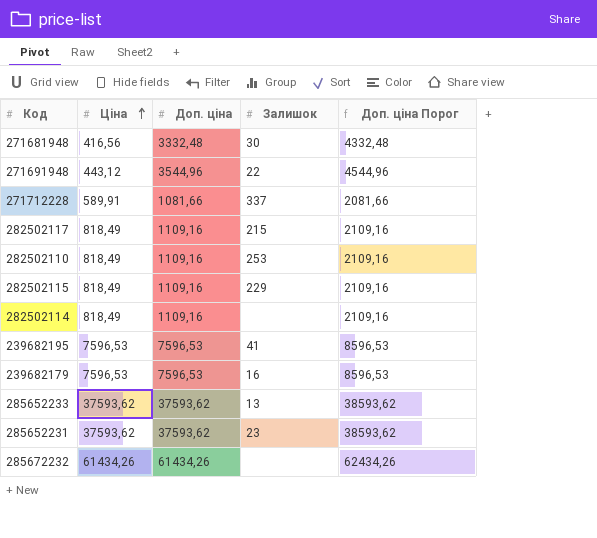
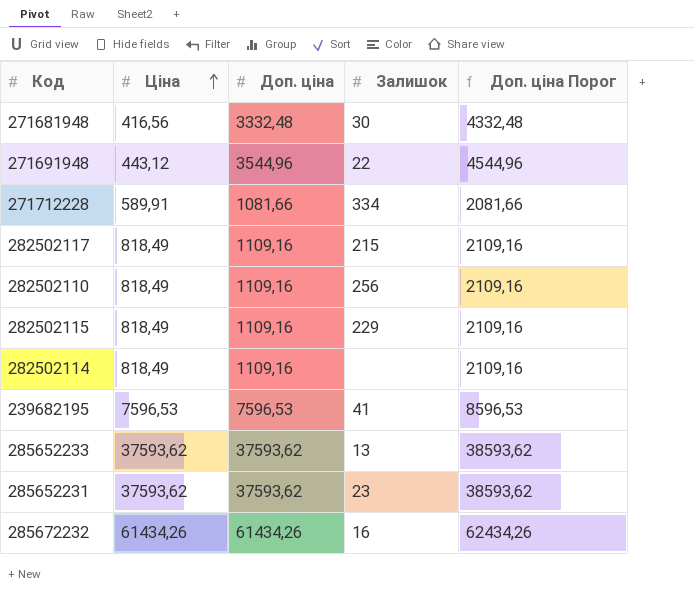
row 239682179: 7596,53 | 7596,53 | 16 | 8596,53 -> none
271712228 | Залишок: 337 -> 334
282502110 | Залишок: 253 -> 256
285672232 | Залишок: none -> 16

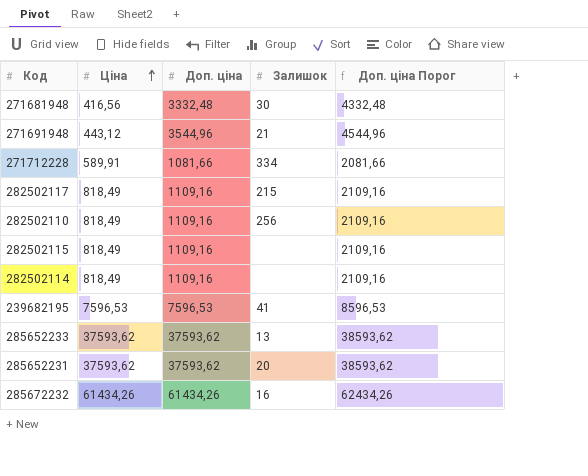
271691948 | Залишок: 22 -> 21
282502115 | Залишок: 229 -> none
285652231 | Залишок: 23 -> 20

